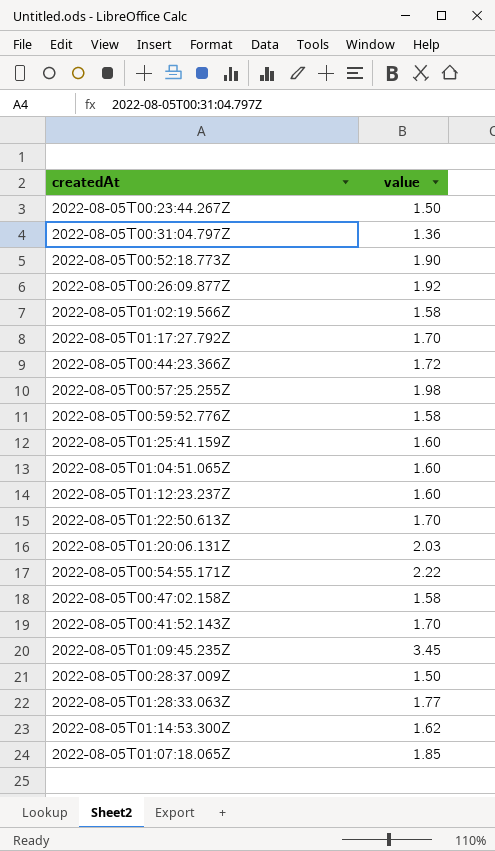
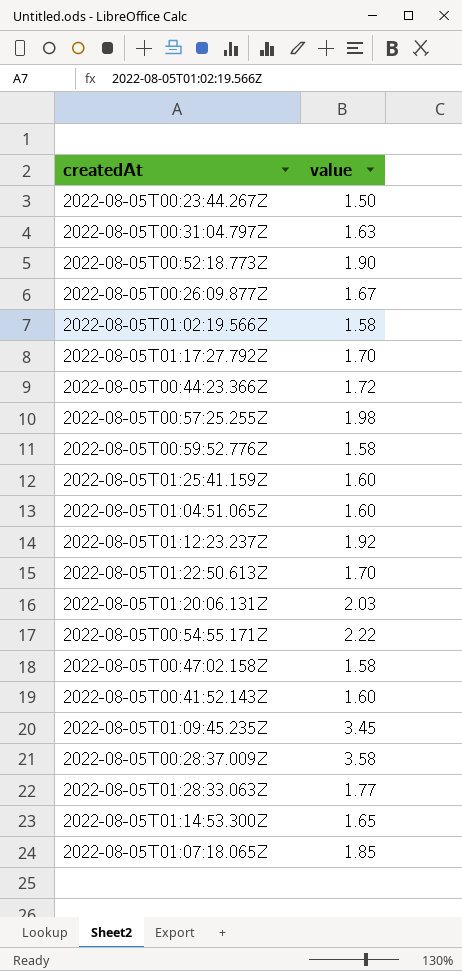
2022-08-05T00:31:04.797Z | value: 1.36 -> 1.63
2022-08-05T00:26:09.877Z | value: 1.92 -> 1.67
2022-08-05T01:12:23.237Z | value: 1.60 -> 1.92
2022-08-05T00:41:52.143Z | value: 1.70 -> 1.60
2022-08-05T00:28:37.009Z | value: 1.50 -> 3.58
2022-08-05T01:14:53.300Z | value: 1.62 -> 1.65

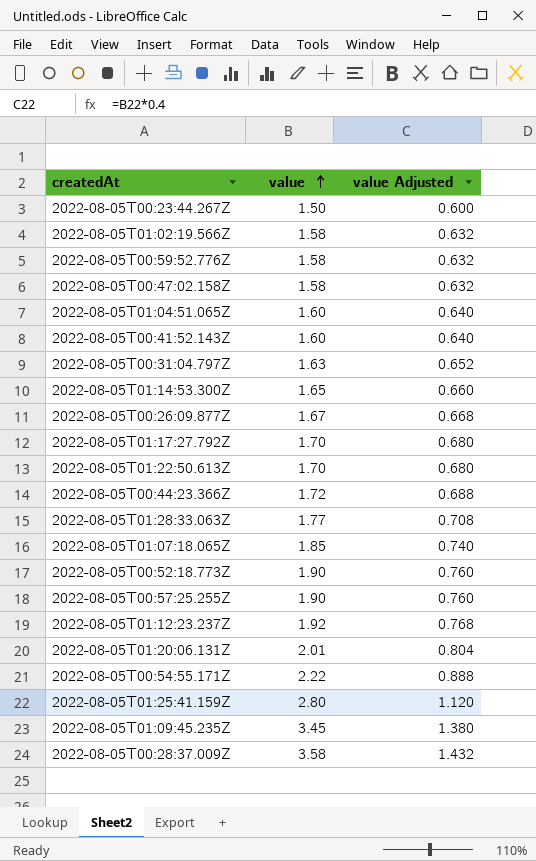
row order: none -> value ascending
column value Adjusted | formula: none -> [value] * 0.4
2022-08-05T00:57:25.255Z | value: 1.98 -> 1.90
2022-08-05T01:20:06.131Z | value: 2.03 -> 2.01
2022-08-05T01:25:41.159Z | value: 1.60 -> 2.80

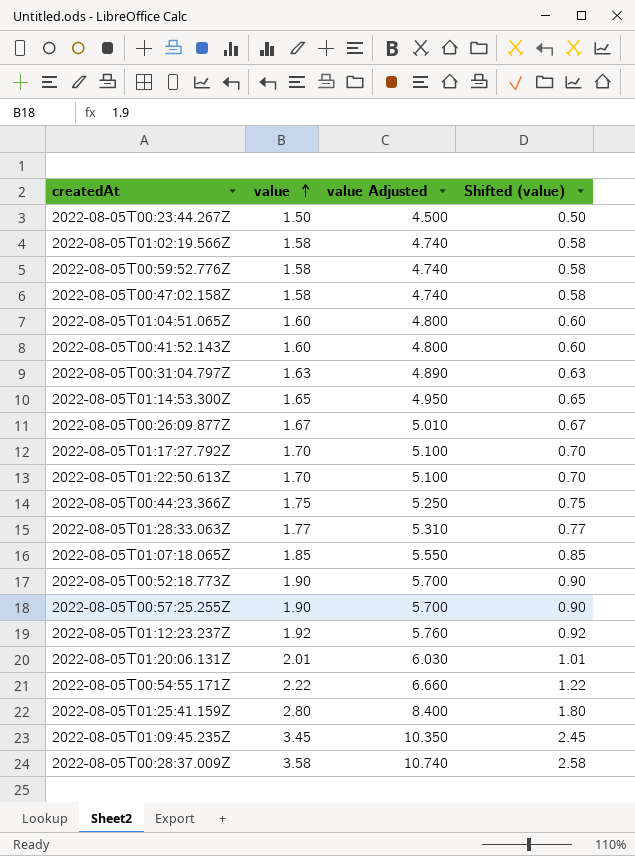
column value Adjusted | formula: [value] * 0.4 -> [value] * 3
column Shifted (value) | formula: none -> [value] - 1
2022-08-05T00:44:23.366Z | value: 1.72 -> 1.75

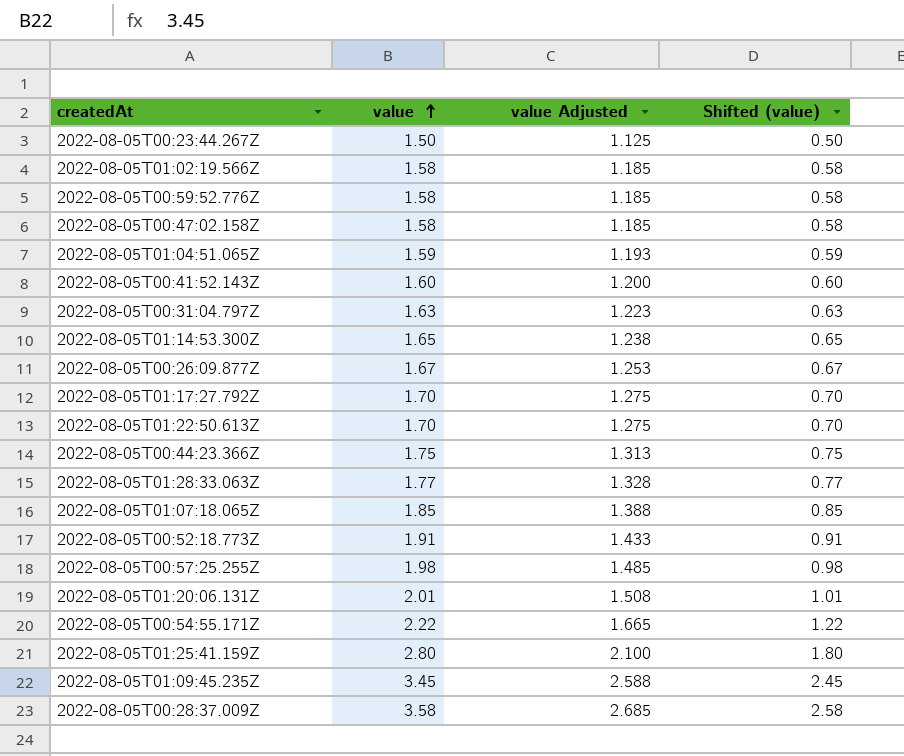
column value Adjusted | formula: [value] * 3 -> [value] * 0.75
row 2022-08-05T01:12:23.237Z: 1.92 | 5.760 | 0.92 -> none
2022-08-05T01:04:51.065Z | value: 1.60 -> 1.59
2022-08-05T01:04:51.065Z | Shifted (value): 0.60 -> 0.59
2022-08-05T00:52:18.773Z | value: 1.90 -> 1.91
2022-08-05T00:52:18.773Z | Shifted (value): 0.90 -> 0.91
2022-08-05T00:57:25.255Z | value: 1.90 -> 1.98
2022-08-05T00:57:25.255Z | Shifted (value): 0.90 -> 0.98

